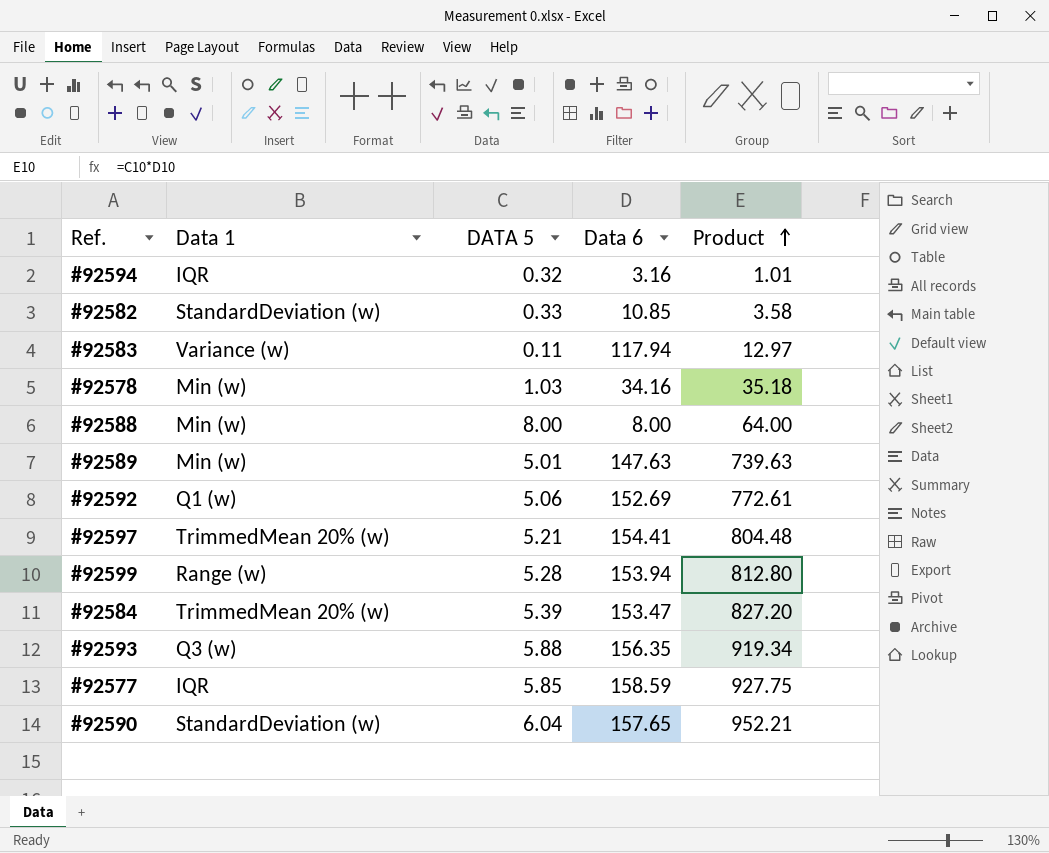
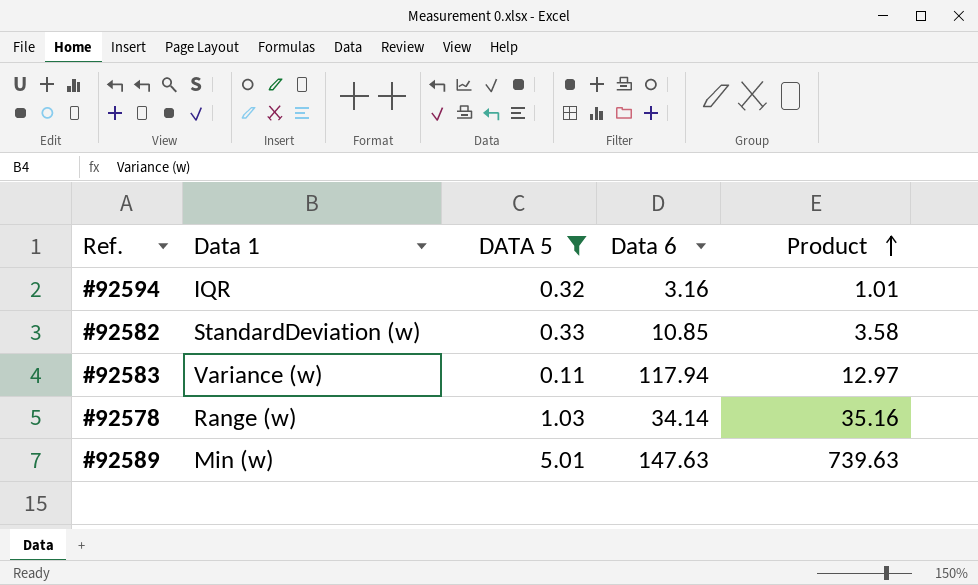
filter: none -> DATA 5 <= 5.01
#92578 | Data 1: Min (w) -> Range (w)
#92578 | Data 6: 34.16 -> 34.14
#92578 | Product: 35.18 -> 35.16

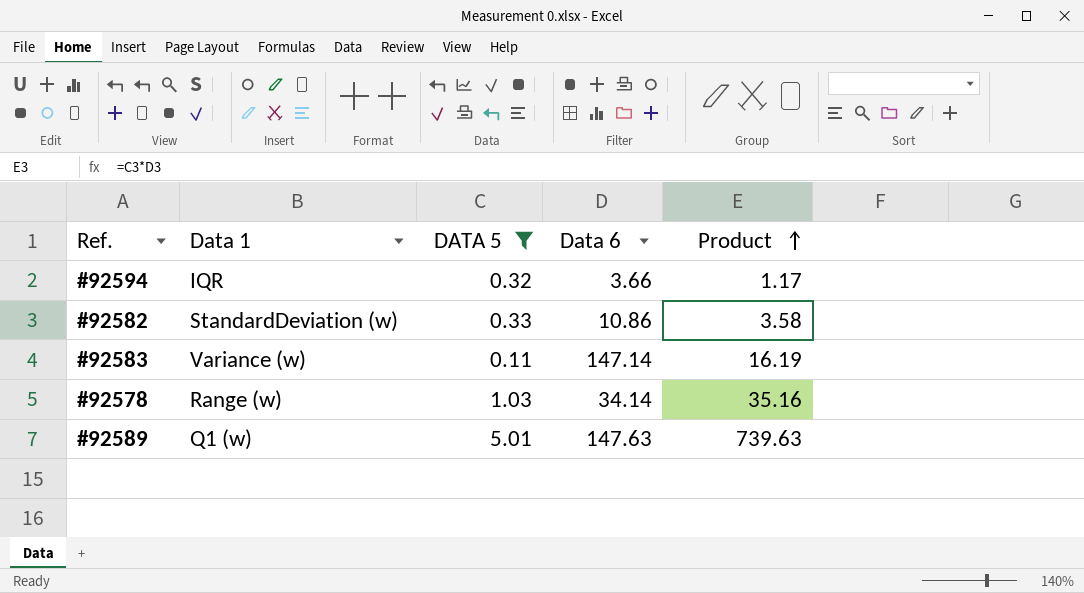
#92594 | Data 6: 3.16 -> 3.66
#92594 | Product: 1.01 -> 1.17
#92582 | Data 6: 10.85 -> 10.86
#92583 | Data 6: 117.94 -> 147.14
#92583 | Product: 12.97 -> 16.19
#92589 | Data 1: Min (w) -> Q1 (w)

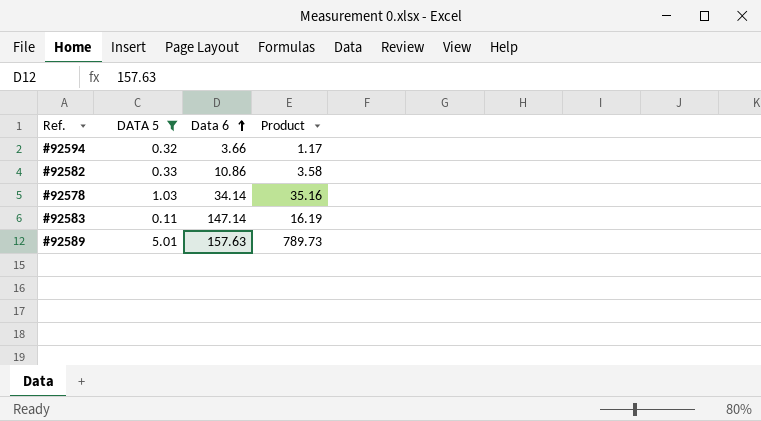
row order: Product ascending -> Data 6 ascending
column Data 1 | position: 2 -> none
#92589 | Data 6: 147.63 -> 157.63
#92589 | Product: 739.63 -> 789.73

